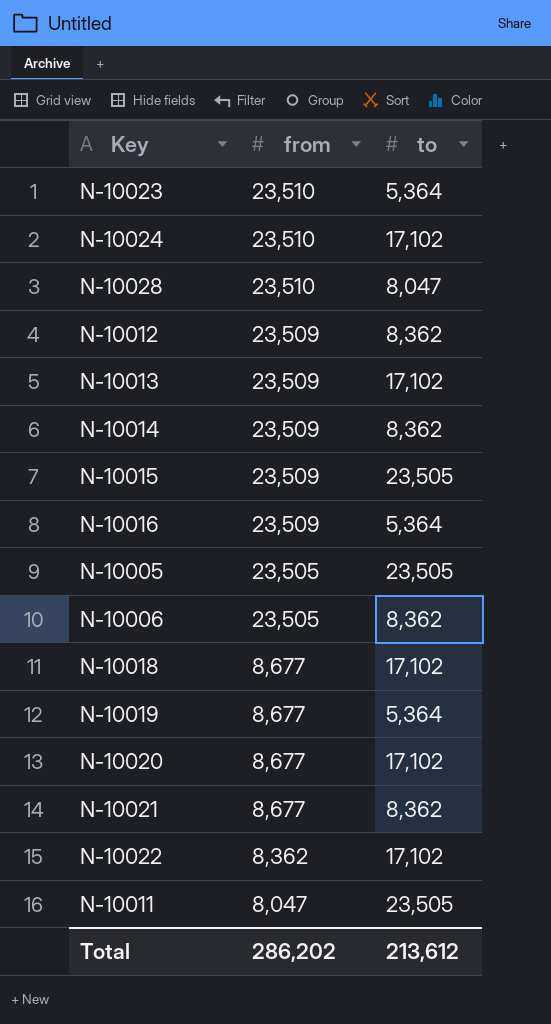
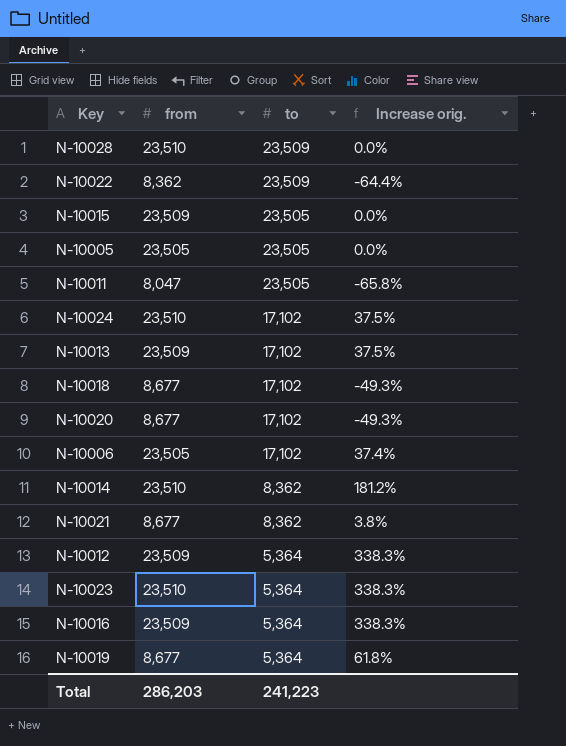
row order: from descending -> to descending
column Increase orig. | formula: none -> ([from] - [to]) / [to]
N-10028 | to: 8,047 -> 23,509
N-10022 | to: 17,102 -> 23,509
N-10006 | to: 8,362 -> 17,102
N-10014 | from: 23,509 -> 23,510
N-10012 | to: 8,362 -> 5,364
Total | from: 286,202 -> 286,203
Total | to: 213,612 -> 241,223

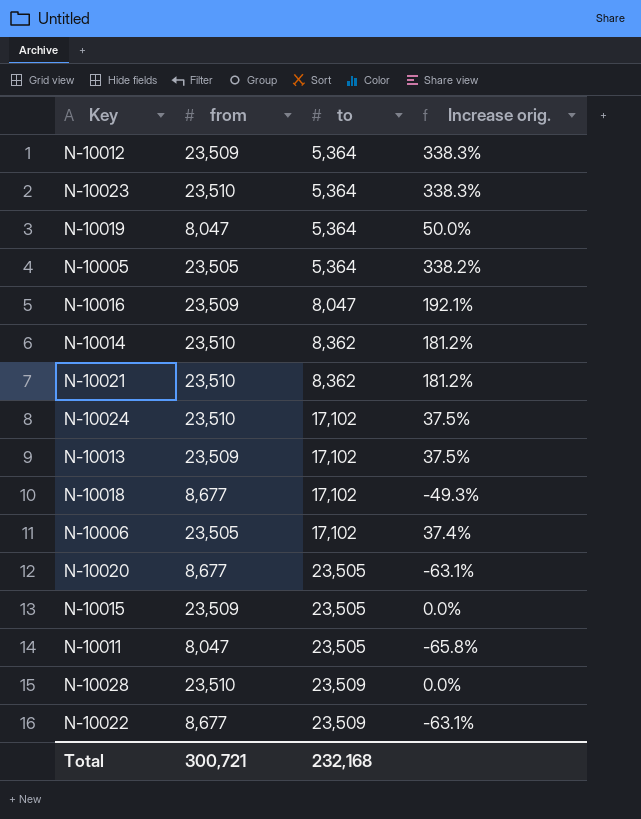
row order: to descending -> to ascending
N-10019 | from: 8,677 -> 8,047
N-10019 | Increase orig.: 61.8% -> 50.0%
N-10005 | to: 23,505 -> 5,364
N-10005 | Increase orig.: 0.0% -> 338.2%
N-10016 | to: 5,364 -> 8,047
N-10016 | Increase orig.: 338.3% -> 192.1%
N-10021 | from: 8,677 -> 23,510
N-10021 | Increase orig.: 3.8% -> 181.2%
N-10020 | to: 17,102 -> 23,505
N-10020 | Increase orig.: -49.3% -> -63.1%
N-10022 | from: 8,362 -> 8,677
N-10022 | Increase orig.: -64.4% -> -63.1%
Total | from: 286,203 -> 300,721
Total | to: 241,223 -> 232,168

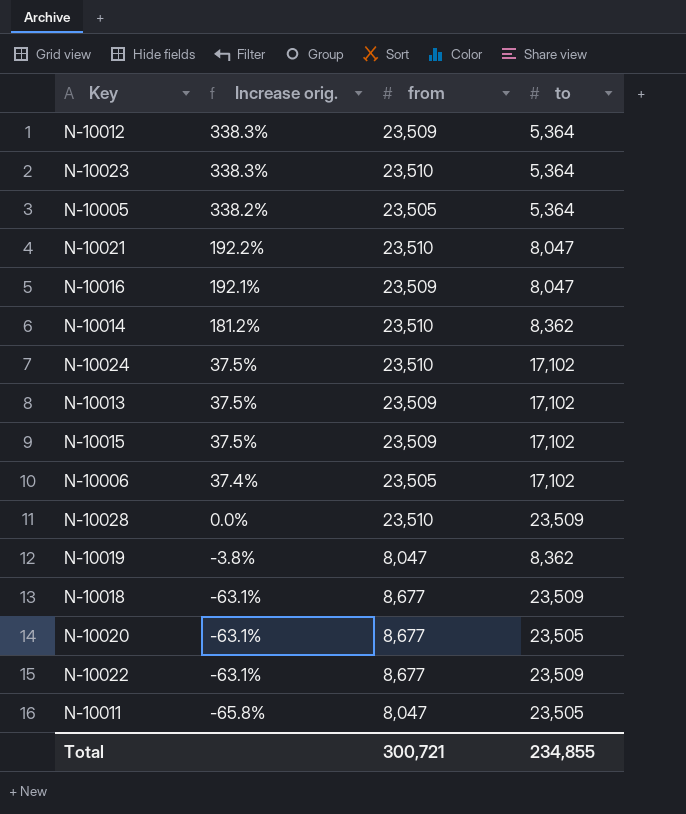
row order: to ascending -> Increase orig. descending
column Increase orig. | position: 4 -> 2
N-10021 | Increase orig.: 181.2% -> 192.2%
N-10021 | to: 8,362 -> 8,047
N-10015 | Increase orig.: 0.0% -> 37.5%
N-10015 | to: 23,505 -> 17,102
N-10019 | Increase orig.: 50.0% -> -3.8%
N-10019 | to: 5,364 -> 8,362
N-10018 | Increase orig.: -49.3% -> -63.1%
N-10018 | to: 17,102 -> 23,509
Total | to: 232,168 -> 234,855

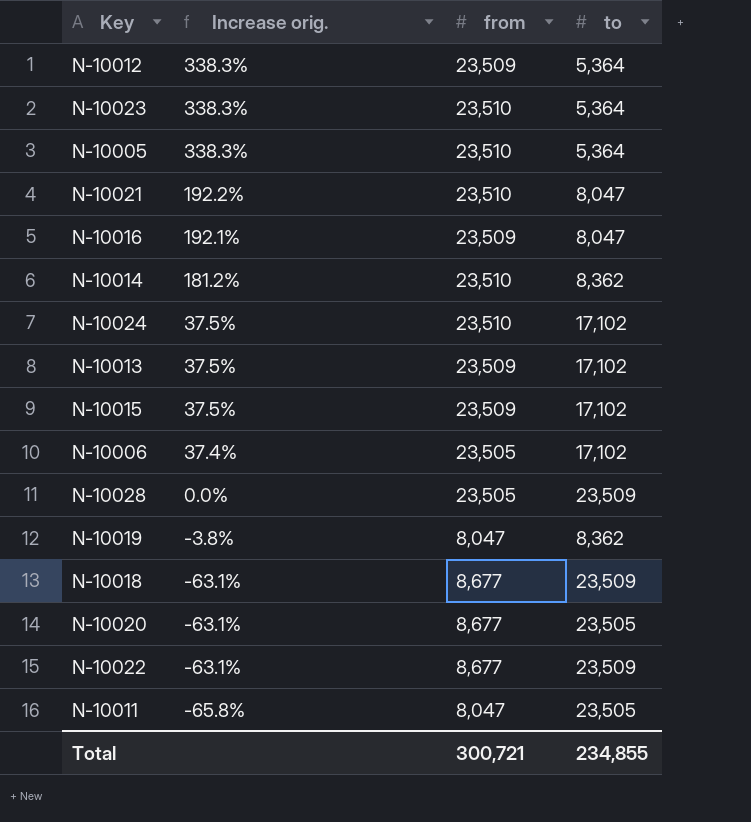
N-10005 | Increase orig.: 338.2% -> 338.3%
N-10005 | from: 23,505 -> 23,510
N-10028 | from: 23,510 -> 23,505

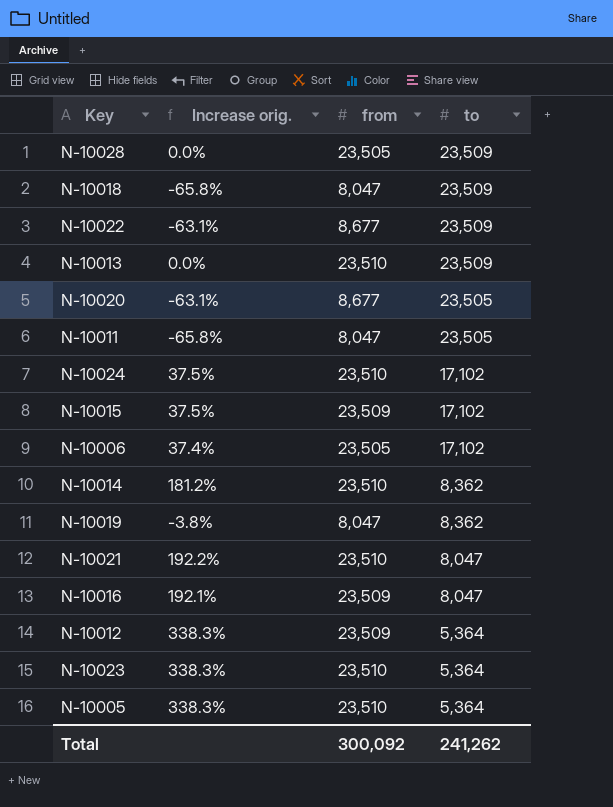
row order: Increase orig. descending -> to descending
N-10018 | Increase orig.: -63.1% -> -65.8%
N-10018 | from: 8,677 -> 8,047
N-10013 | Increase orig.: 37.5% -> 0.0%
N-10013 | from: 23,509 -> 23,510
N-10013 | to: 17,102 -> 23,509
Total | from: 300,721 -> 300,092
Total | to: 234,855 -> 241,262

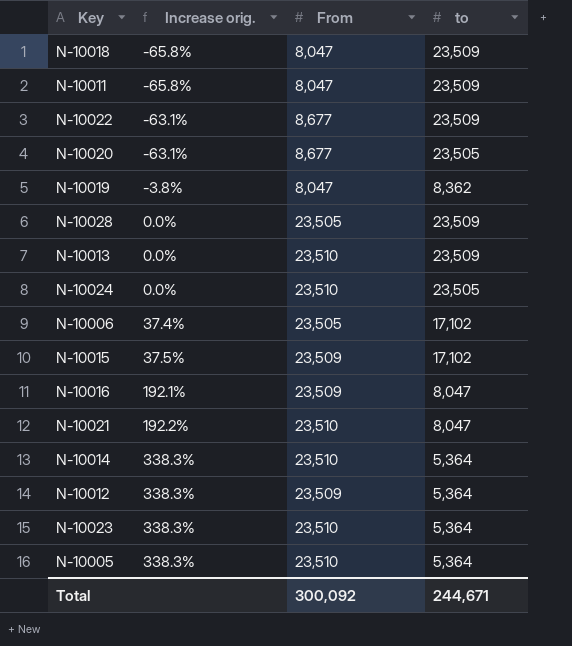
row order: to descending -> Increase orig. ascending
column name: from -> From
N-10011 | to: 23,505 -> 23,509
N-10024 | Increase orig.: 37.5% -> 0.0%
N-10024 | to: 17,102 -> 23,505
N-10014 | Increase orig.: 181.2% -> 338.3%
N-10014 | to: 8,362 -> 5,364
Total | to: 241,262 -> 244,671

